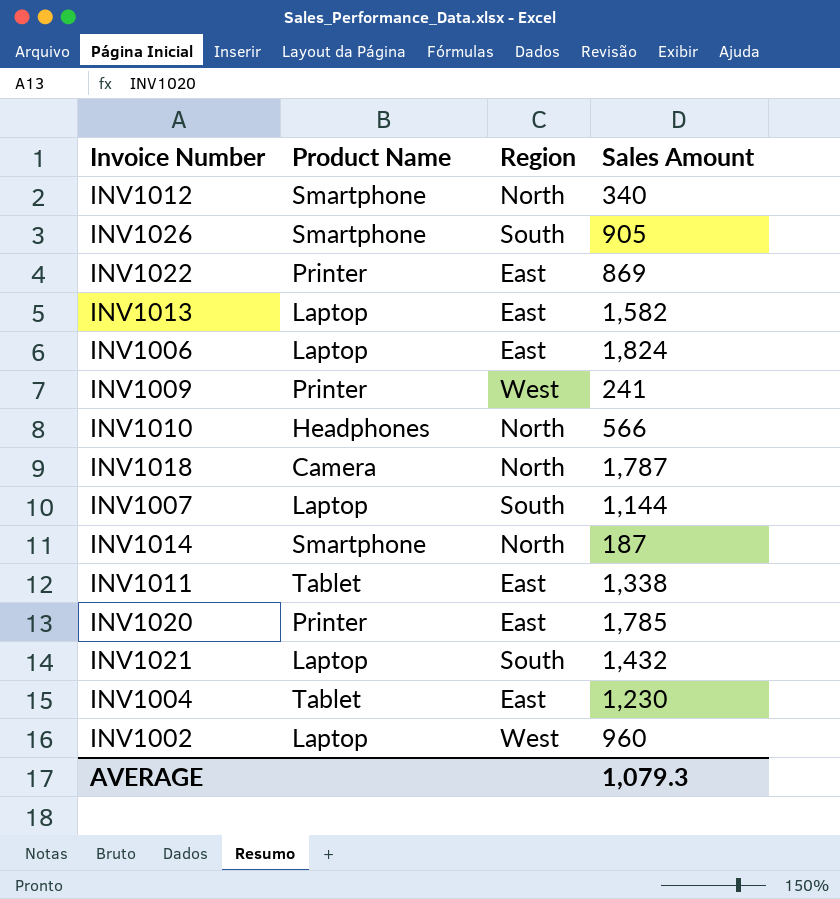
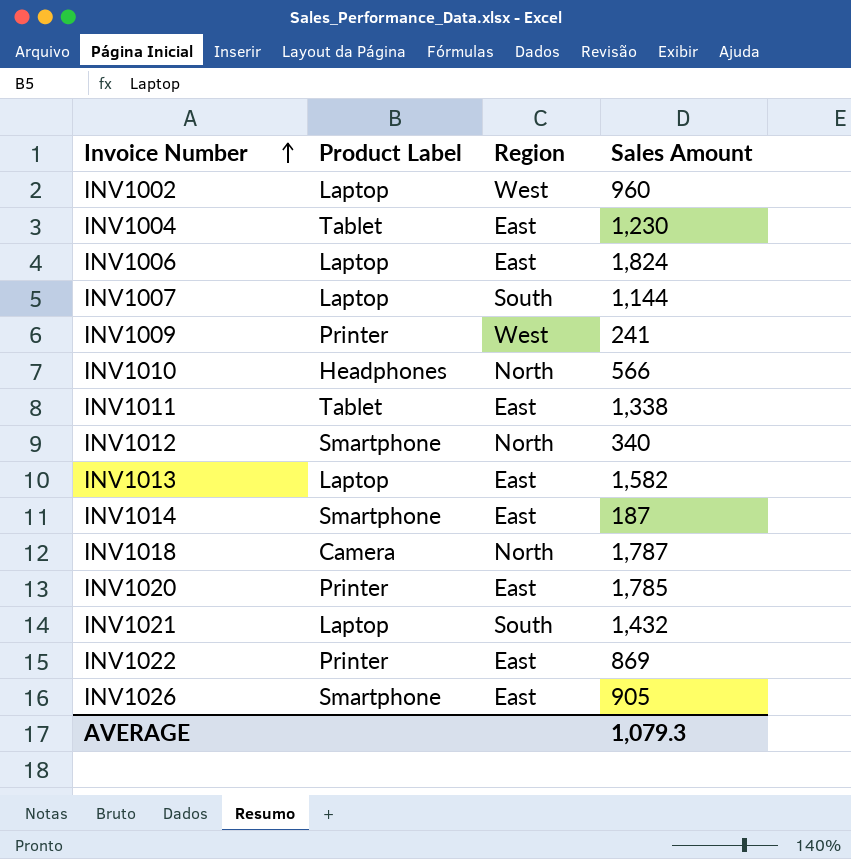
row order: none -> Invoice Number ascending
column name: Product Name -> Product Label
INV1014 | Region: North -> East
INV1026 | Region: South -> East

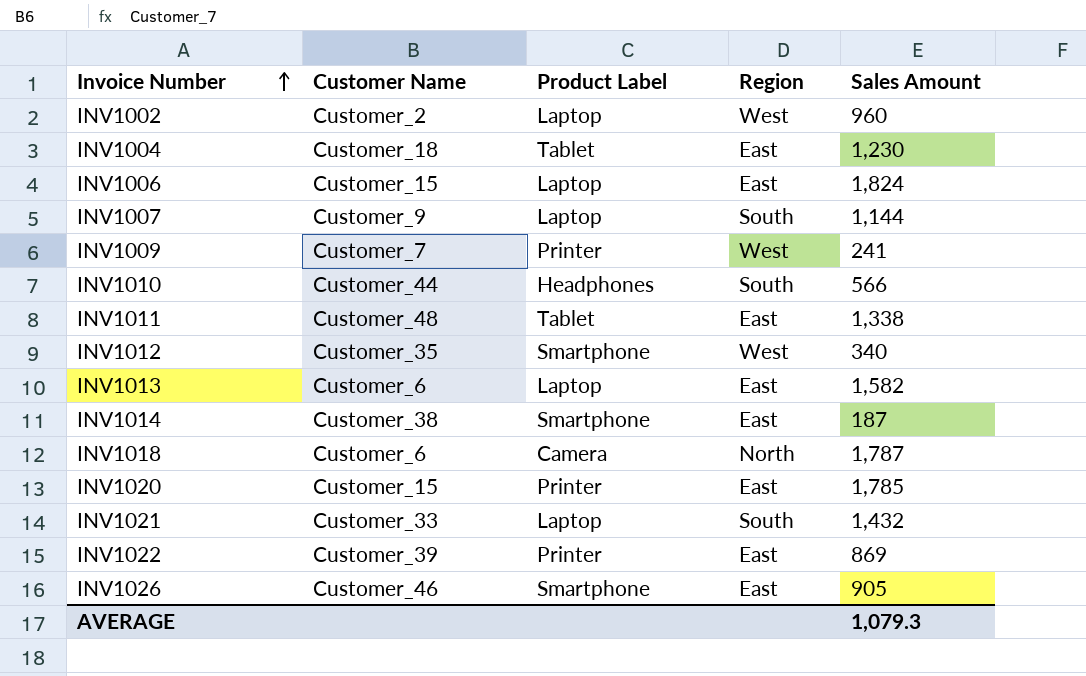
column Customer Name | position: none -> 2
INV1010 | Region: North -> South
INV1012 | Region: North -> West

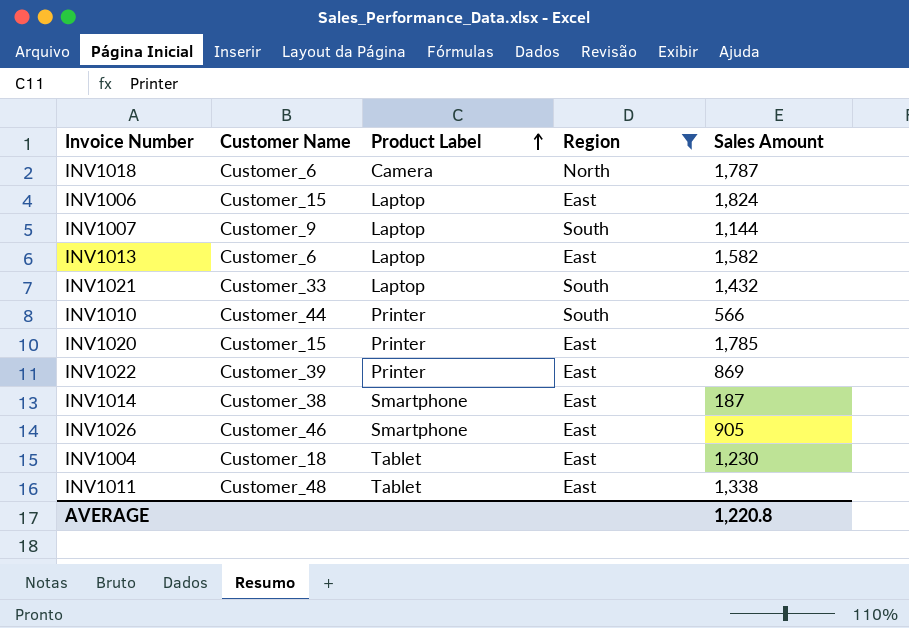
filter: none -> Region != West
row order: Invoice Number ascending -> Product Label ascending
INV1010 | Product Label: Headphones -> Printer
AVERAGE | Sales Amount: 1,079.3 -> 1,220.8

